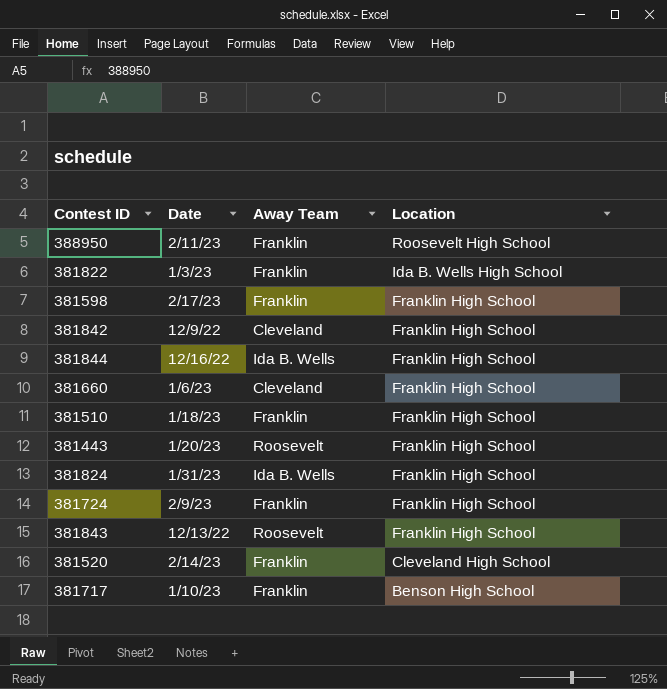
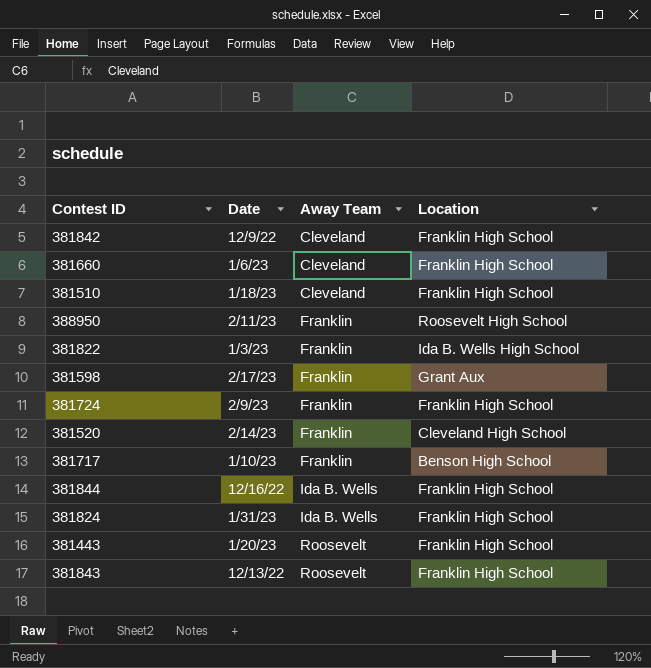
row order: Location descending -> Away Team ascending
381510 | Away Team: Franklin -> Cleveland
381598 | Location: Franklin High School -> Grant Aux

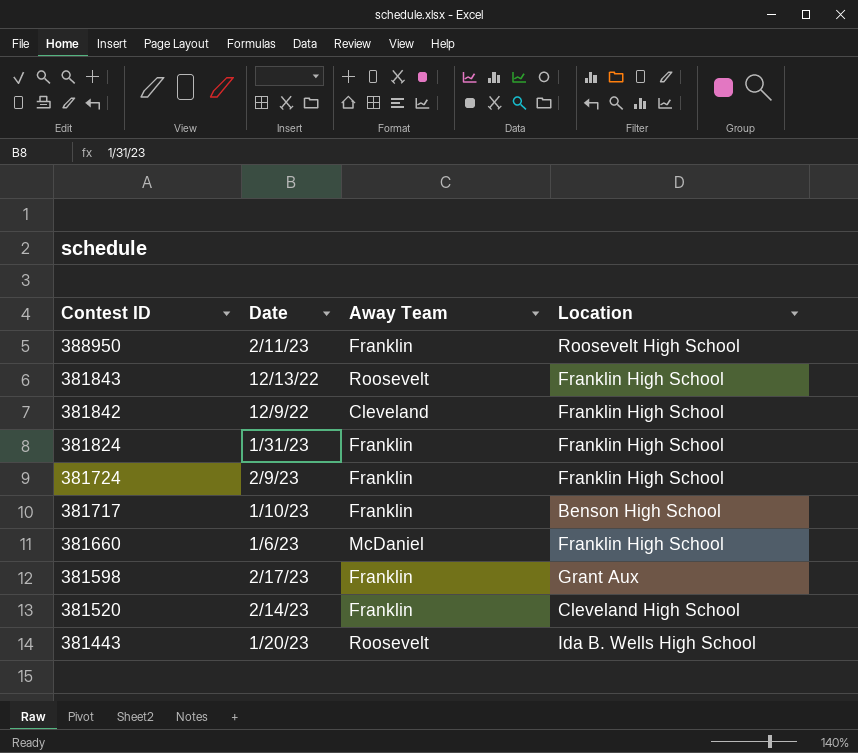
row order: Away Team ascending -> Contest ID descending
row 381510: 1/18/23 | Cleveland | Franklin High School -> none
row 381822: 1/3/23 | Franklin | Ida B. Wells High School -> none
row 381844: 12/16/22 | Ida B. Wells | Franklin High School -> none
381824 | Away Team: Ida B. Wells -> Franklin
381660 | Away Team: Cleveland -> McDaniel
381443 | Location: Franklin High School -> Ida B. Wells High School

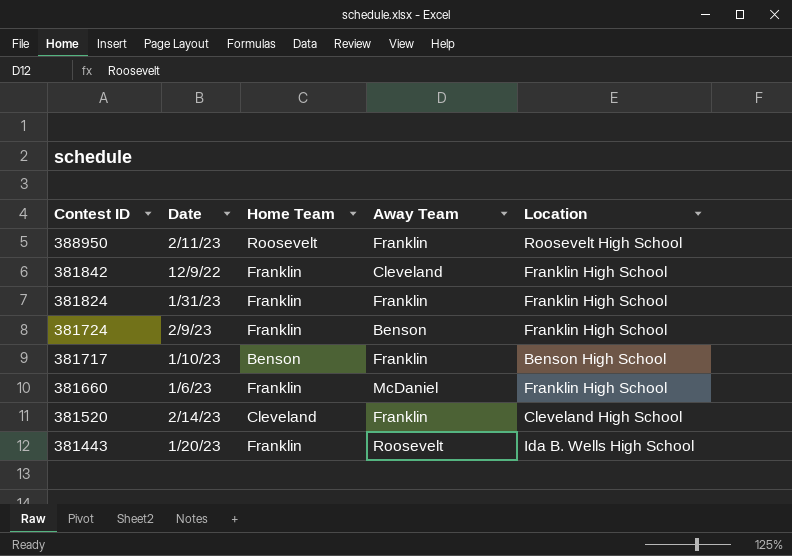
column Home Team | position: none -> 3
row 381843: 12/13/22 | Roosevelt | Franklin High School -> none
row 381598: 2/17/23 | Franklin | Grant Aux -> none
381724 | Away Team: Franklin -> Benson

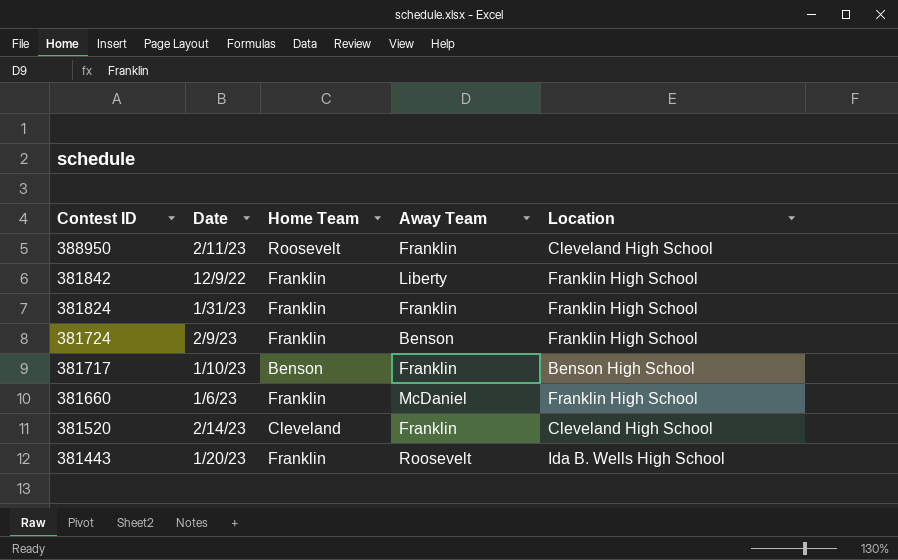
388950 | Location: Roosevelt High School -> Cleveland High School
381842 | Away Team: Cleveland -> Liberty

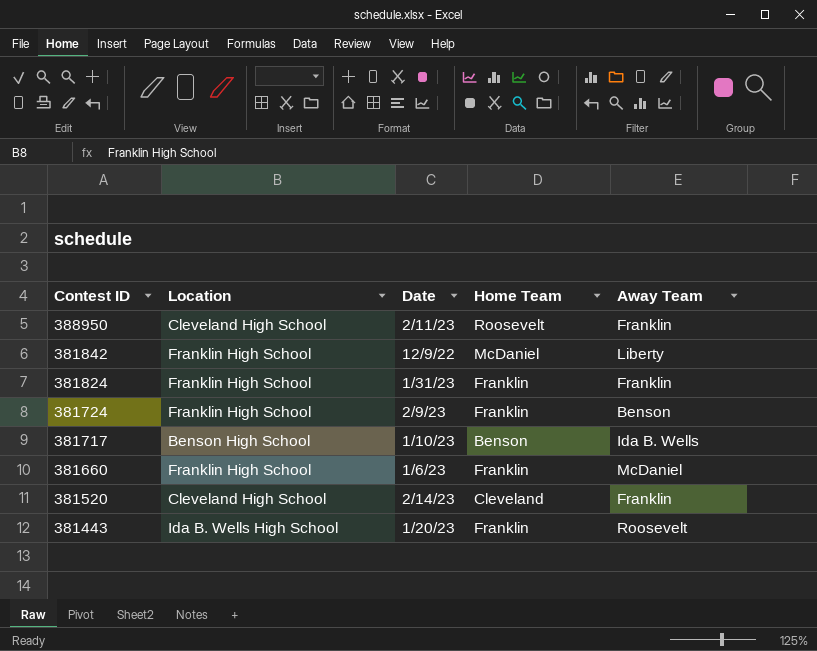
column Location | position: 5 -> 2
381842 | Home Team: Franklin -> McDaniel
381717 | Away Team: Franklin -> Ida B. Wells

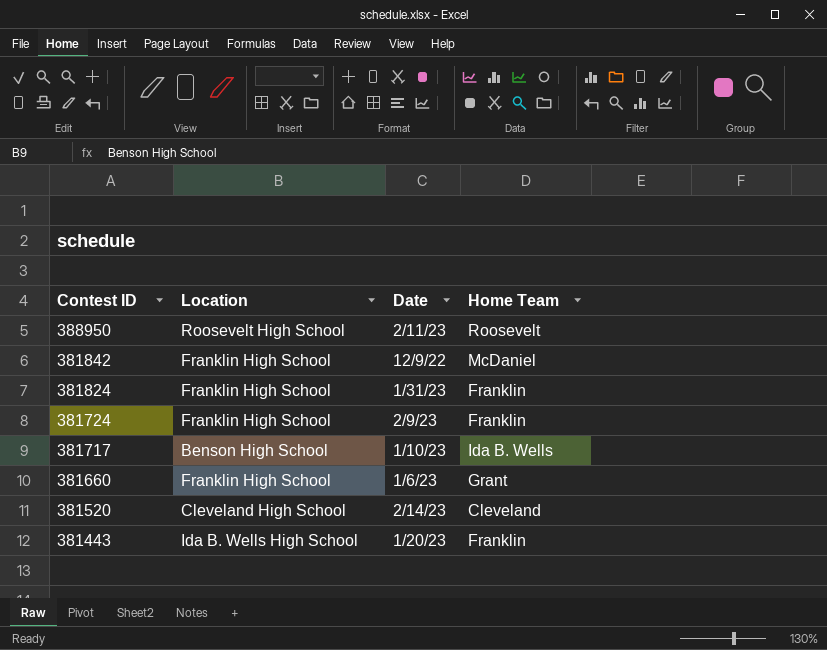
column Away Team | position: 5 -> none
388950 | Location: Cleveland High School -> Roosevelt High School
381717 | Home Team: Benson -> Ida B. Wells
381660 | Home Team: Franklin -> Grant

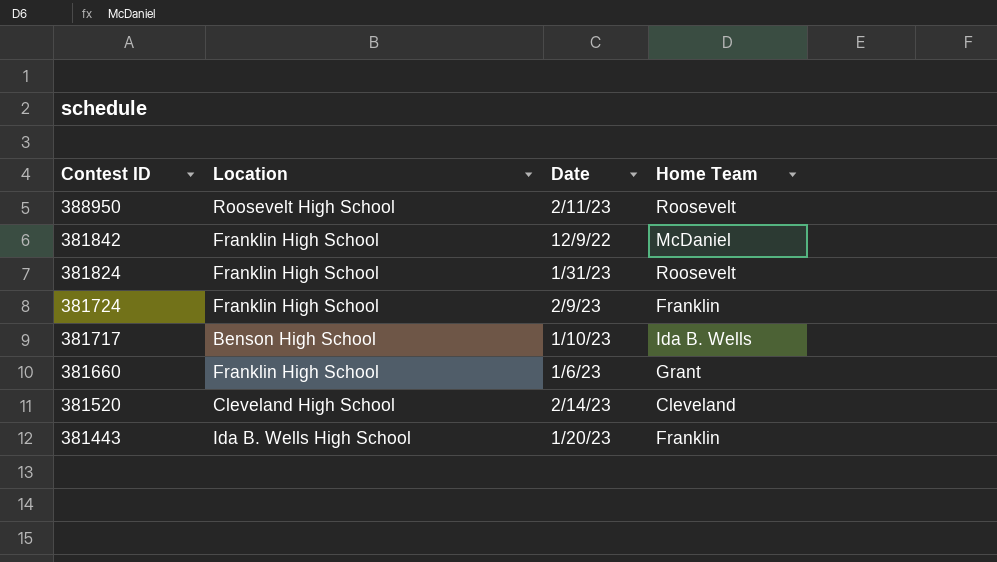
381824 | Home Team: Franklin -> Roosevelt

